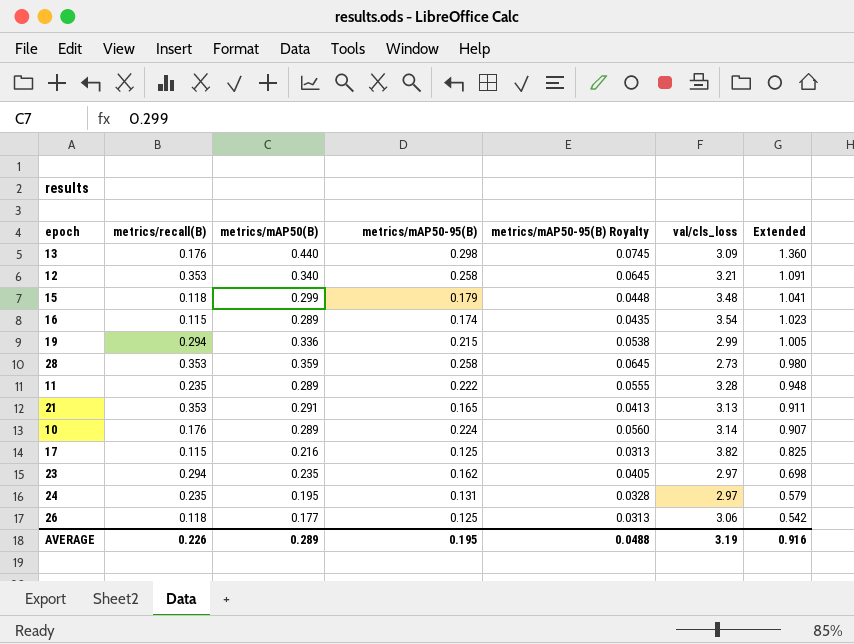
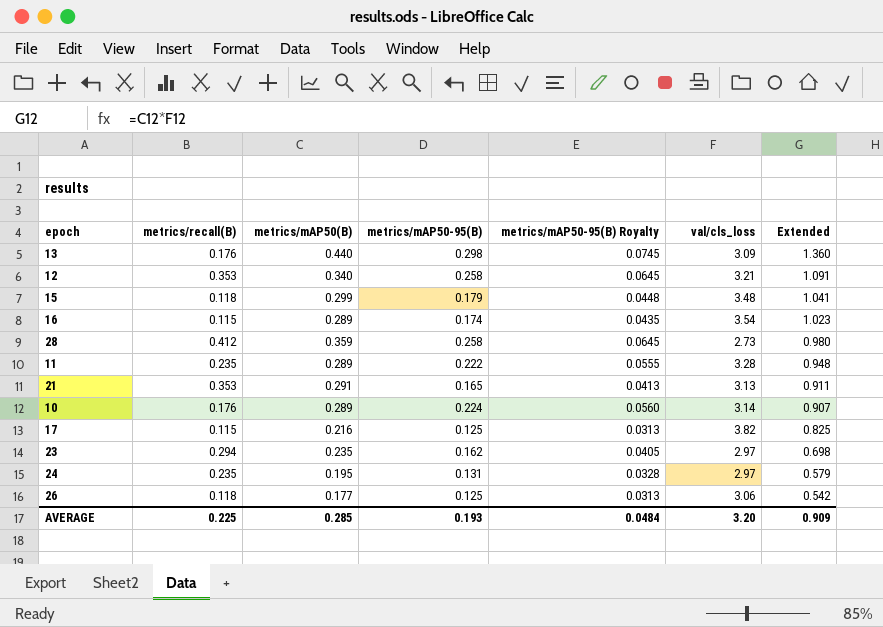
row 19: 0.294 | 0.336 | 0.215 | 0.0538 | 2.99 | 1.005 -> none
28 | metrics/recall(B): 0.353 -> 0.412
AVERAGE | metrics/recall(B): 0.226 -> 0.225
AVERAGE | metrics/mAP50(B): 0.289 -> 0.285
AVERAGE | metrics/mAP50-95(B): 0.195 -> 0.193
AVERAGE | metrics/mAP50-95(B) Royalty: 0.0488 -> 0.0484
AVERAGE | val/cls_loss: 3.19 -> 3.20
AVERAGE | Extended: 0.916 -> 0.909

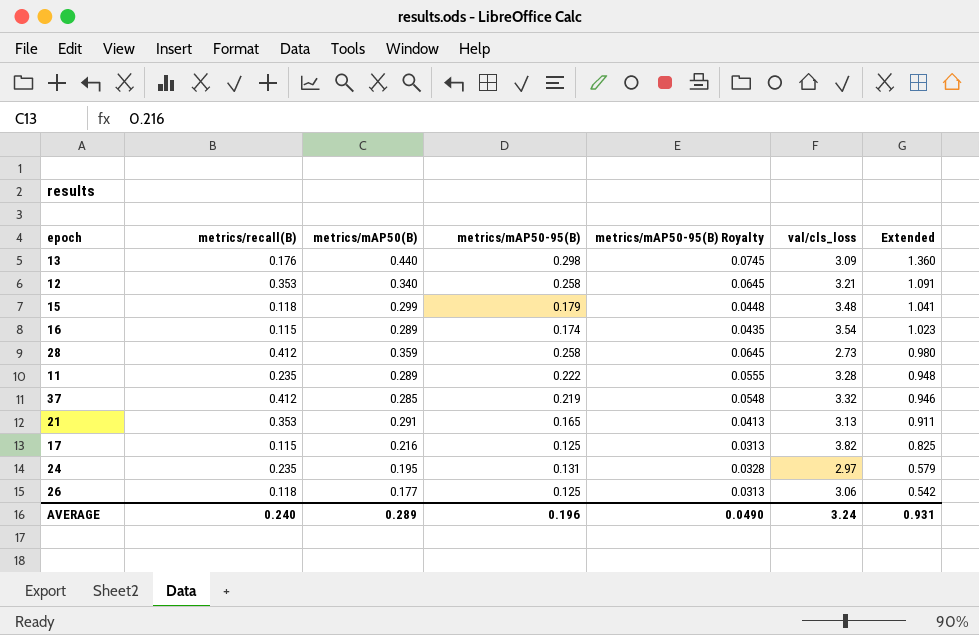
row 10: 0.176 | 0.289 | 0.224 | 0.0560 | 3.14 | 0.907 -> none
row 23: 0.294 | 0.235 | 0.162 | 0.0405 | 2.97 | 0.698 -> none
row 37: none -> 0.412 | 0.285 | 0.219 | 0.0548 | 3.32 | 0.946
AVERAGE | metrics/recall(B): 0.225 -> 0.240
AVERAGE | metrics/mAP50(B): 0.285 -> 0.289
AVERAGE | metrics/mAP50-95(B): 0.193 -> 0.196
AVERAGE | metrics/mAP50-95(B) Royalty: 0.0484 -> 0.0490
AVERAGE | val/cls_loss: 3.20 -> 3.24
AVERAGE | Extended: 0.909 -> 0.931

